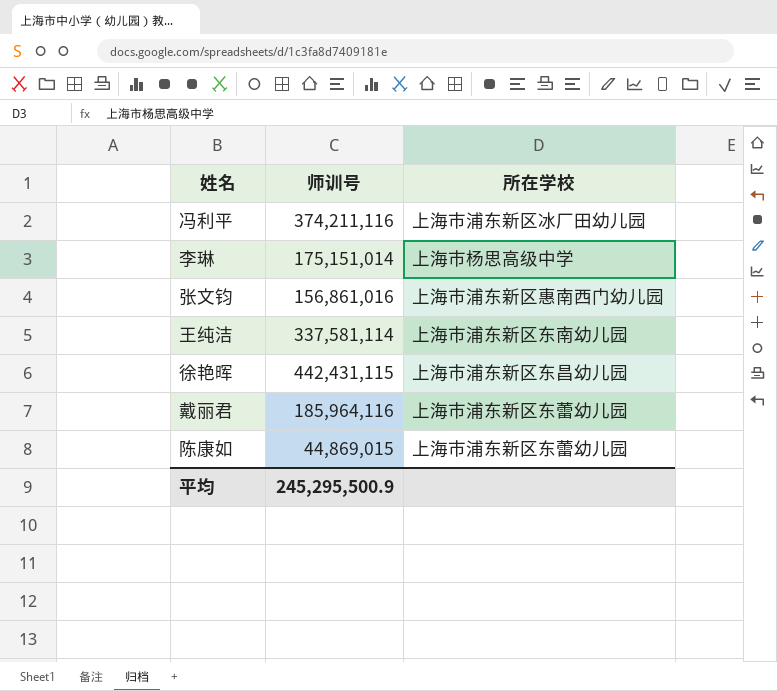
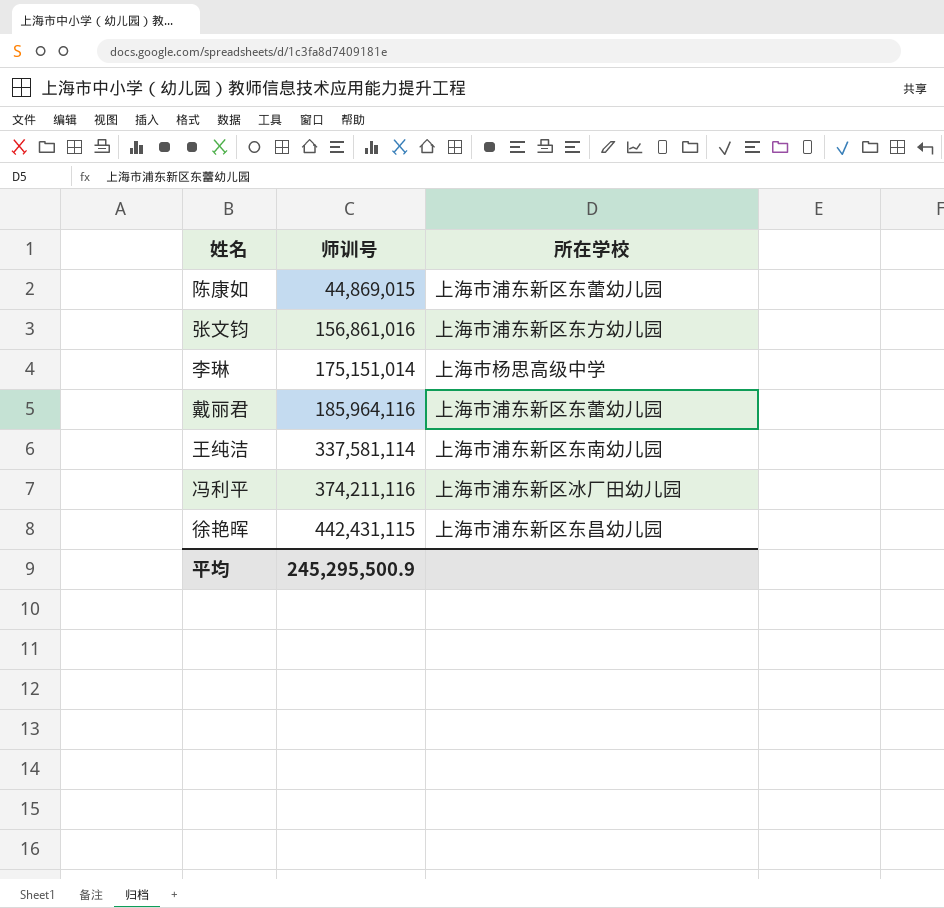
row order: none -> 师训号 ascending
张文钧 | 所在学校: 上海市浦东新区惠南西门幼儿园 -> 上海市浦东新区东方幼儿园

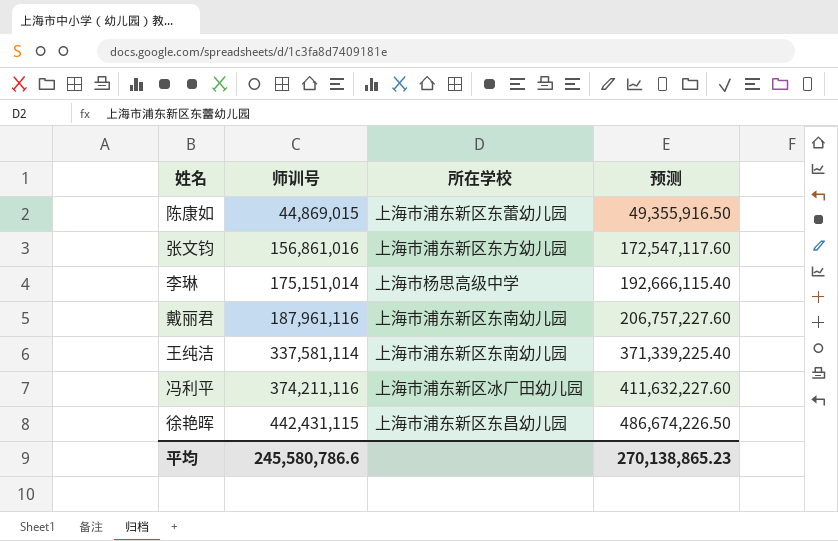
column 预测 | formula: none -> [师训号] * 1.1
戴丽君 | 师训号: 185,964,116 -> 187,961,116
戴丽君 | 所在学校: 上海市浦东新区东蕾幼儿园 -> 上海市浦东新区东南幼儿园
平均 | 师训号: 245,295,500.9 -> 245,580,786.6

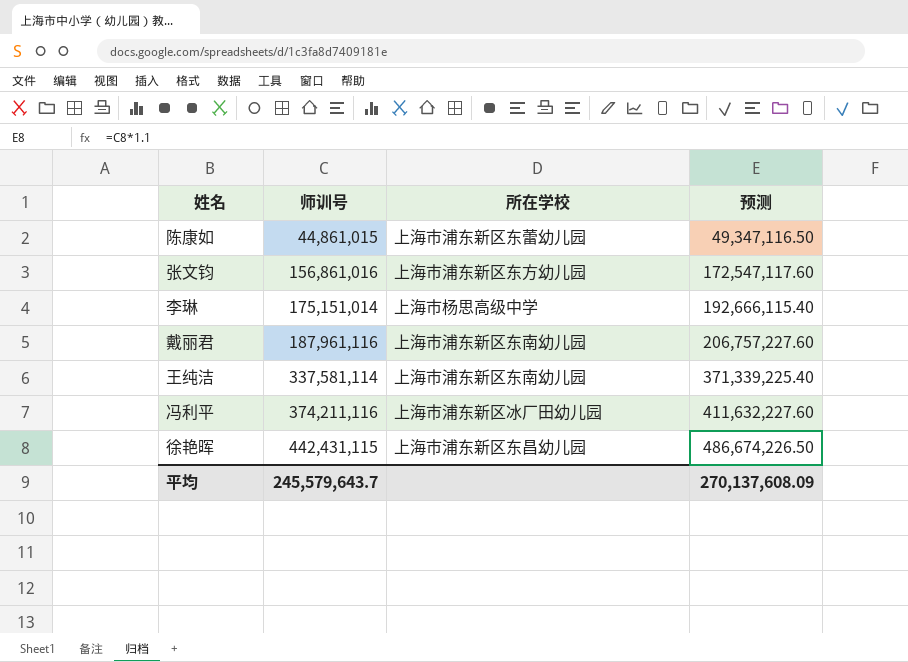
陈康如 | 师训号: 44,869,015 -> 44,861,015
陈康如 | 预测: 49,355,916.50 -> 49,347,116.50
平均 | 师训号: 245,580,786.6 -> 245,579,643.7
平均 | 预测: 270,138,865.23 -> 270,137,608.09

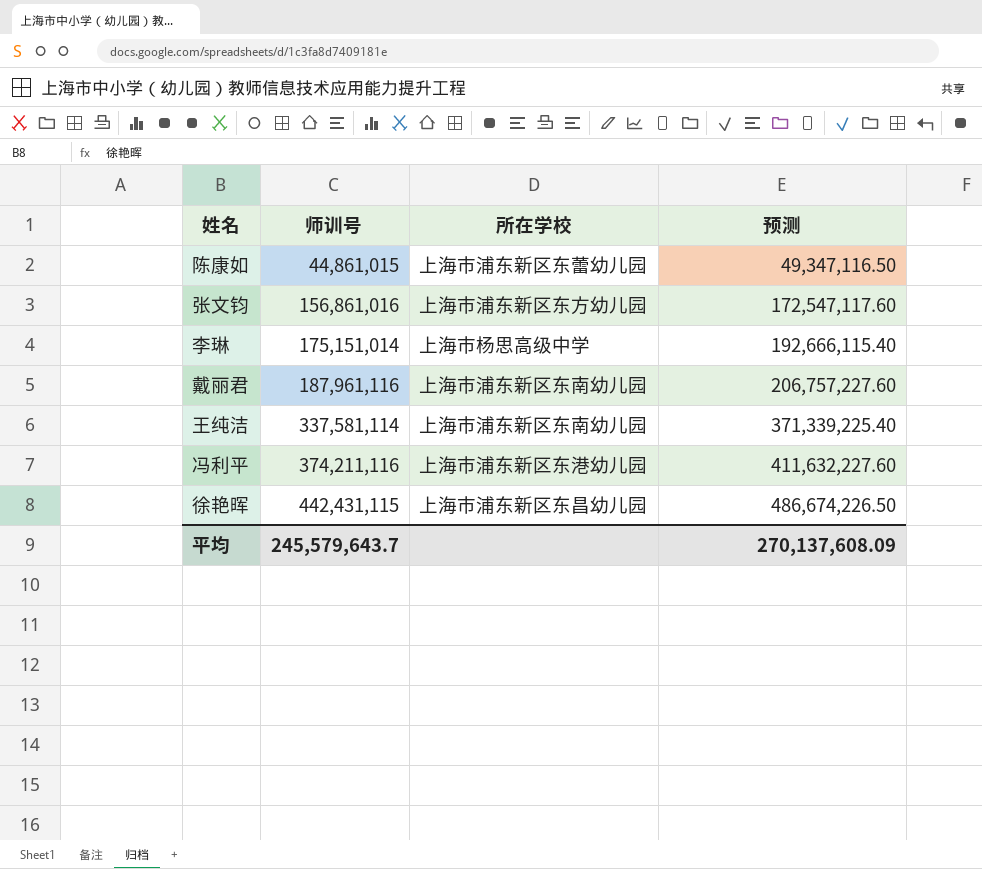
冯利平 | 所在学校: 上海市浦东新区冰厂田幼儿园 -> 上海市浦东新区东港幼儿园

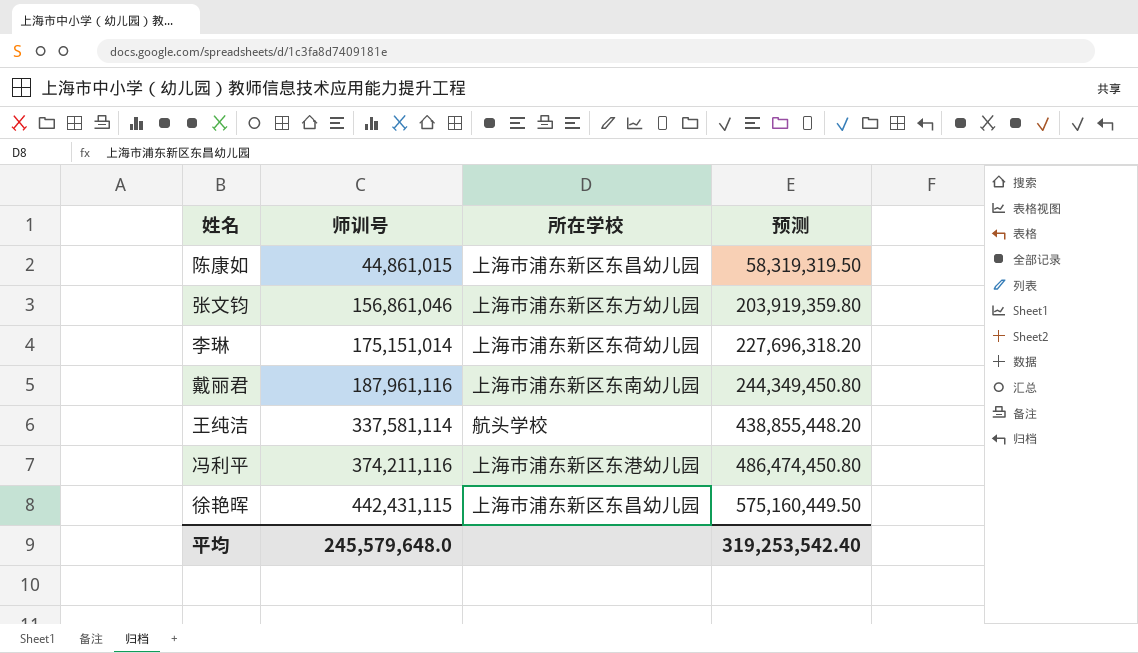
column 预测 | formula: [师训号] * 1.1 -> [师训号] * 1.3
陈康如 | 所在学校: 上海市浦东新区东蕾幼儿园 -> 上海市浦东新区东昌幼儿园
张文钧 | 师训号: 156,861,016 -> 156,861,046
李琳 | 所在学校: 上海市杨思高级中学 -> 上海市浦东新区东荷幼儿园
王纯洁 | 所在学校: 上海市浦东新区东南幼儿园 -> 航头学校
平均 | 师训号: 245,579,643.7 -> 245,579,648.0
平均 | 预测: 270,137,608.09 -> 319,253,542.40

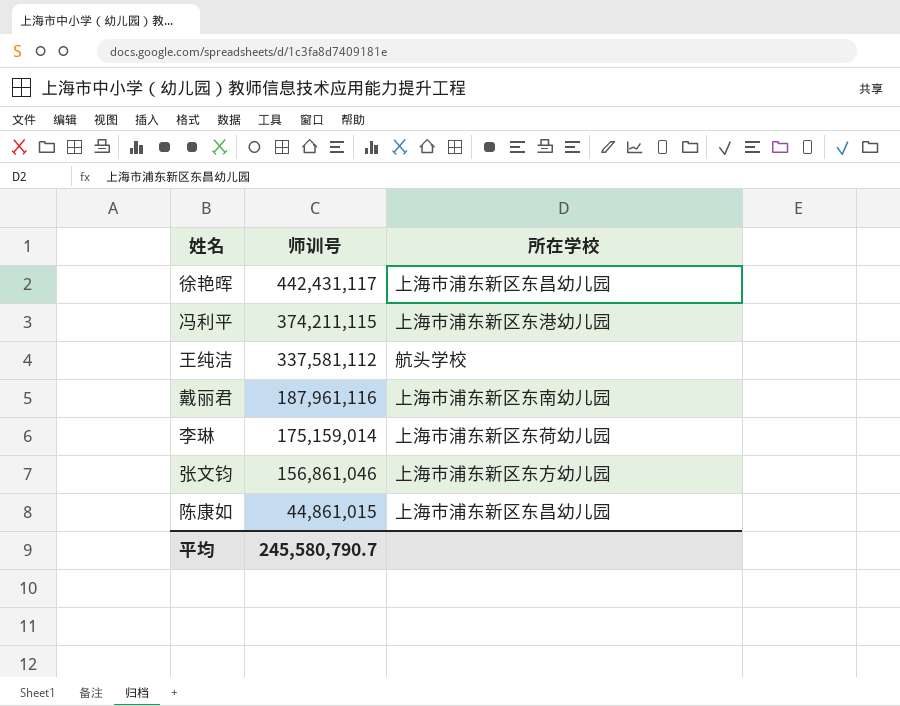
row order: 师训号 ascending -> 师训号 descending
column 预测 | formula: [师训号] * 1.3 -> none
徐艳晖 | 师训号: 442,431,115 -> 442,431,117
冯利平 | 师训号: 374,211,116 -> 374,211,115
王纯洁 | 师训号: 337,581,114 -> 337,581,112
李琳 | 师训号: 175,151,014 -> 175,159,014
平均 | 师训号: 245,579,648.0 -> 245,580,790.7

